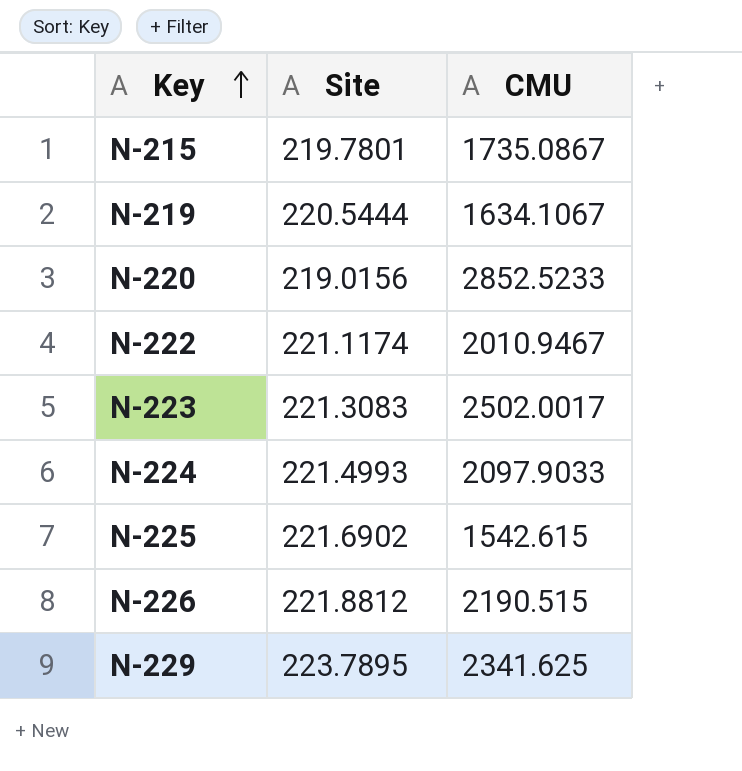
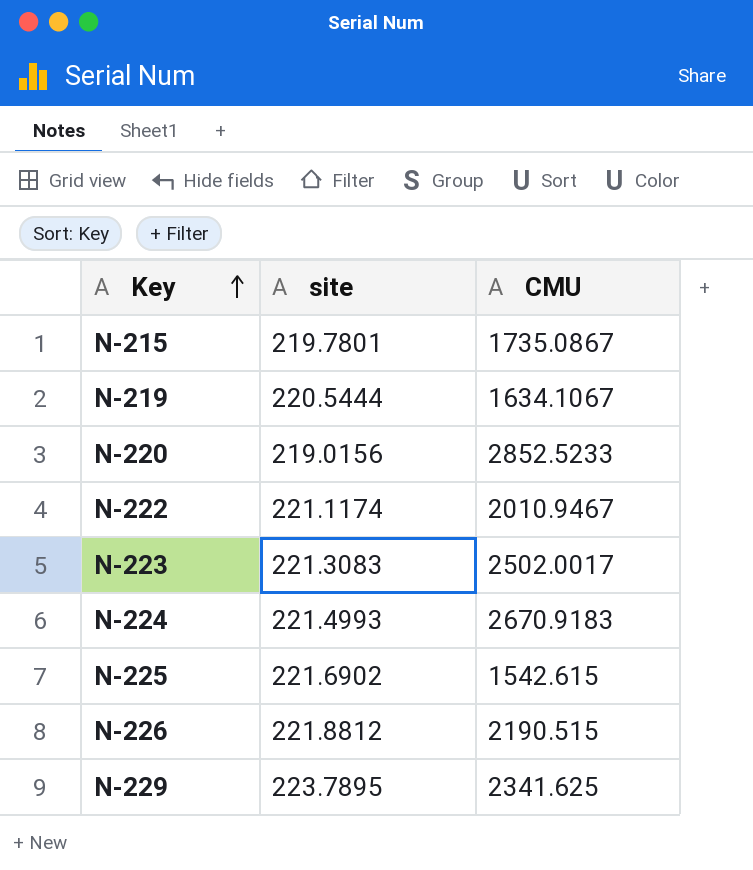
column name: Site -> site
N-224 | CMU: 2097.9033 -> 2670.9183

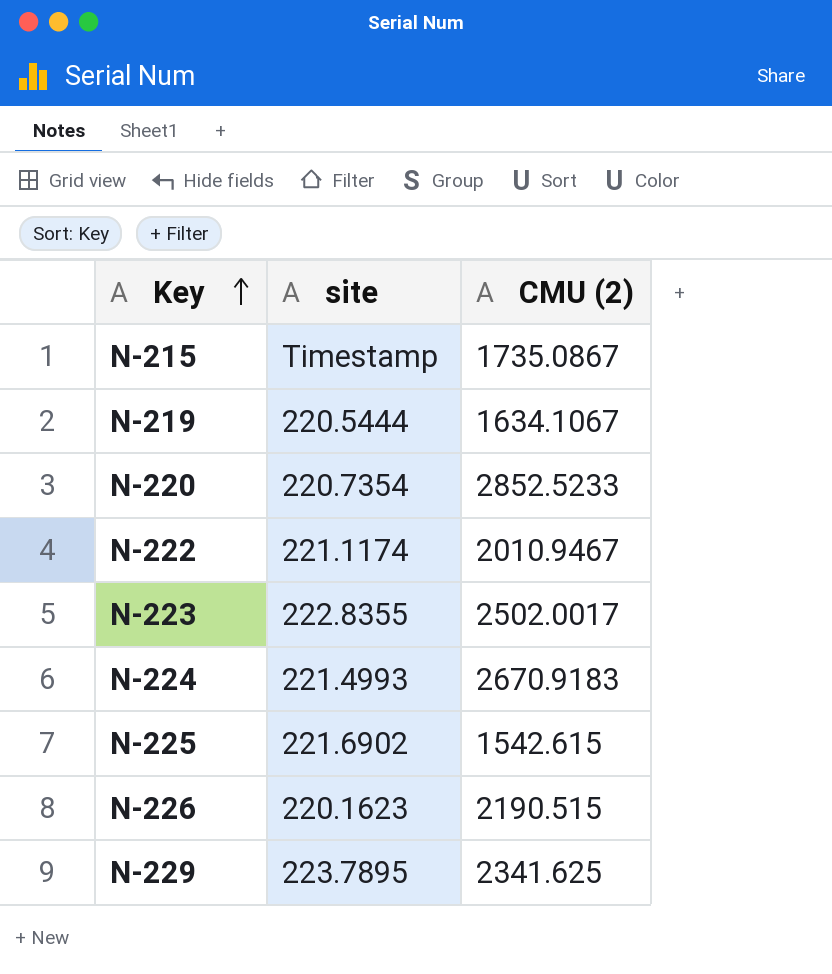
column name: CMU -> CMU (2)
N-215 | site: 219.7801 -> Timestamp
N-220 | site: 219.0156 -> 220.7354
N-223 | site: 221.3083 -> 222.8355
N-226 | site: 221.8812 -> 220.1623

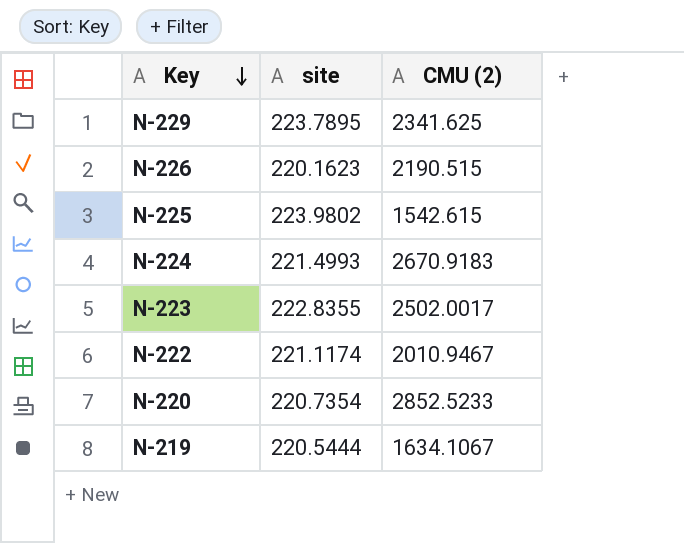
row order: Key ascending -> Key descending
row N-215: Timestamp | 1735.0867 -> none
N-225 | site: 221.6902 -> 223.9802

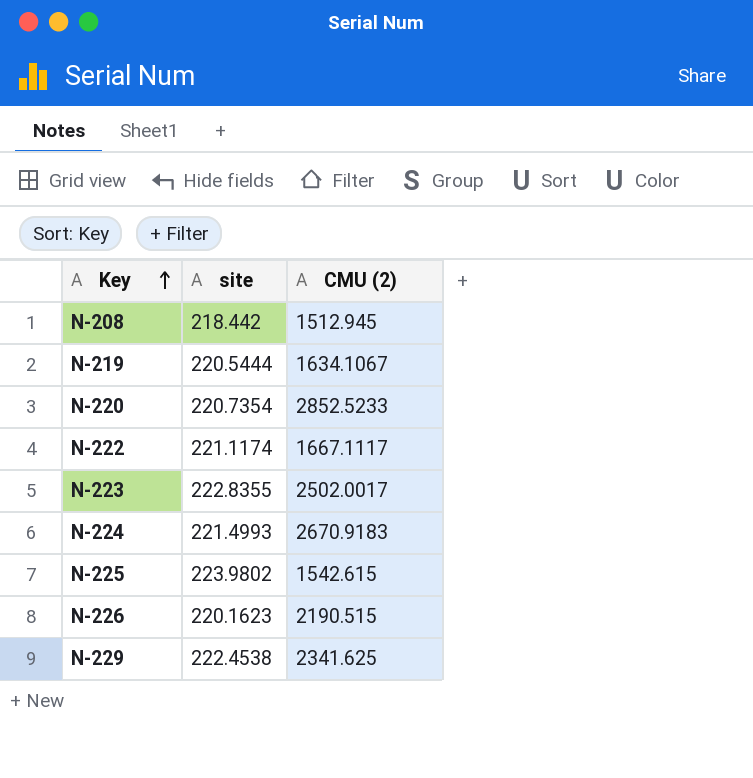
row order: Key descending -> Key ascending
row N-208: none -> 218.442 | 1512.945
N-222 | CMU (2): 2010.9467 -> 1667.1117
N-229 | site: 223.7895 -> 222.4538

